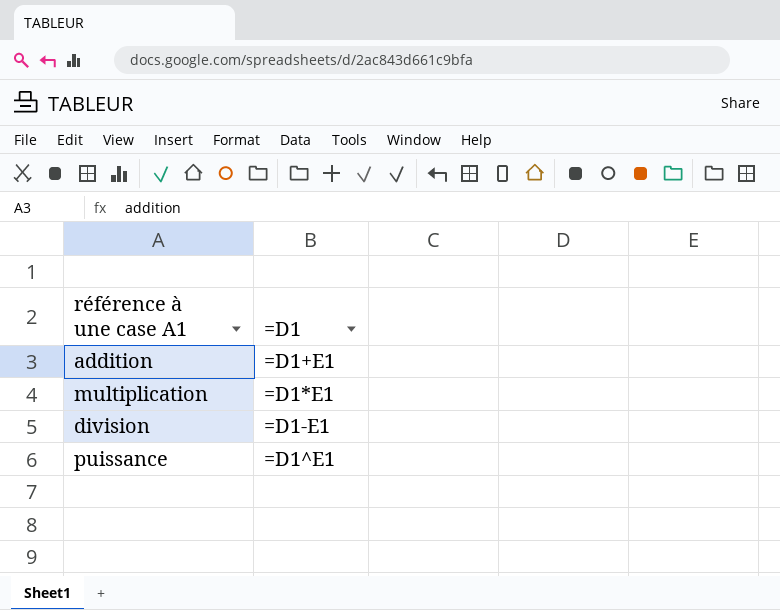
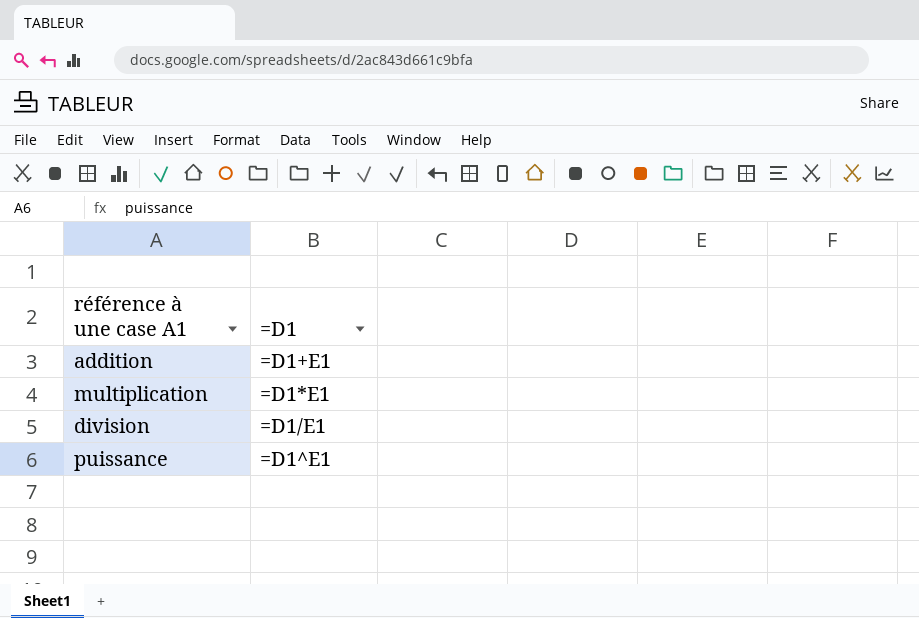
division | =D1: =D1-E1 -> =D1/E1

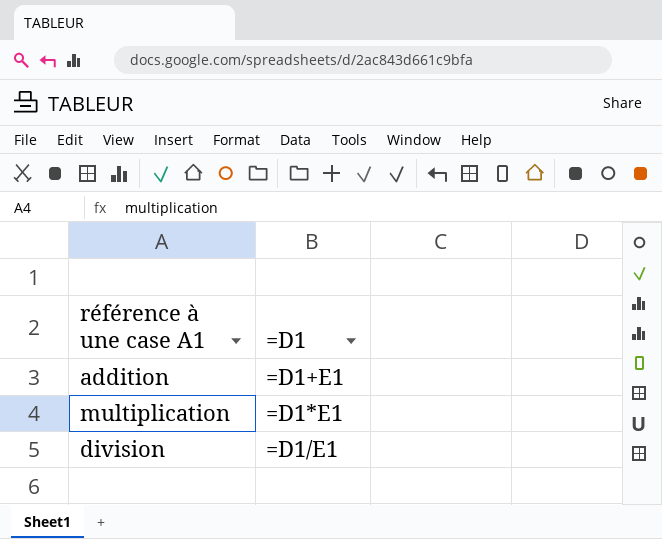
row puissance: =D1^E1 -> none

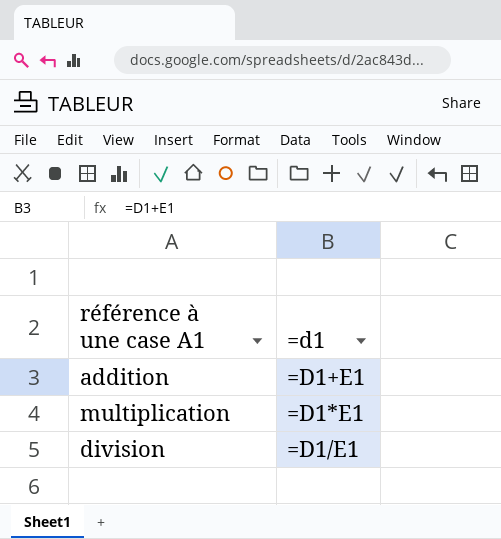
column name: =D1 -> =d1

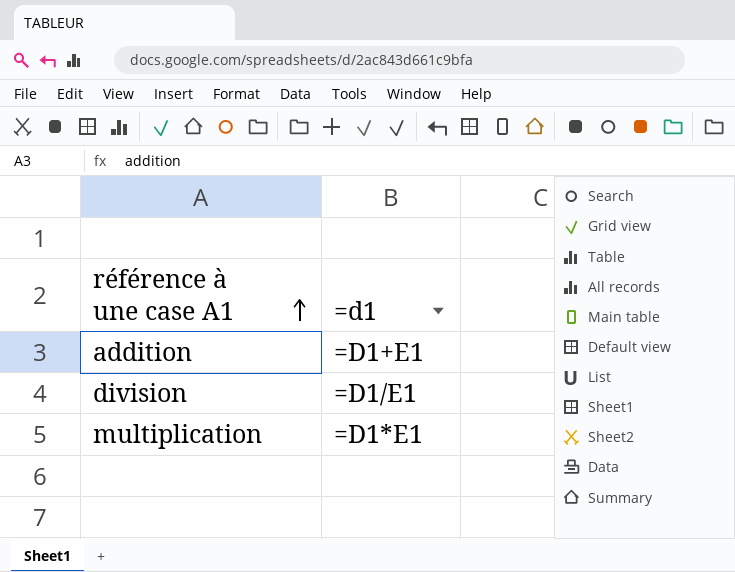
row order: none -> référence à une case A1 ascending

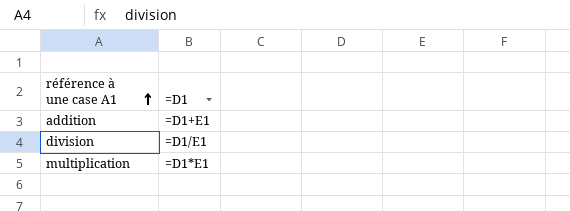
column name: =d1 -> =D1

